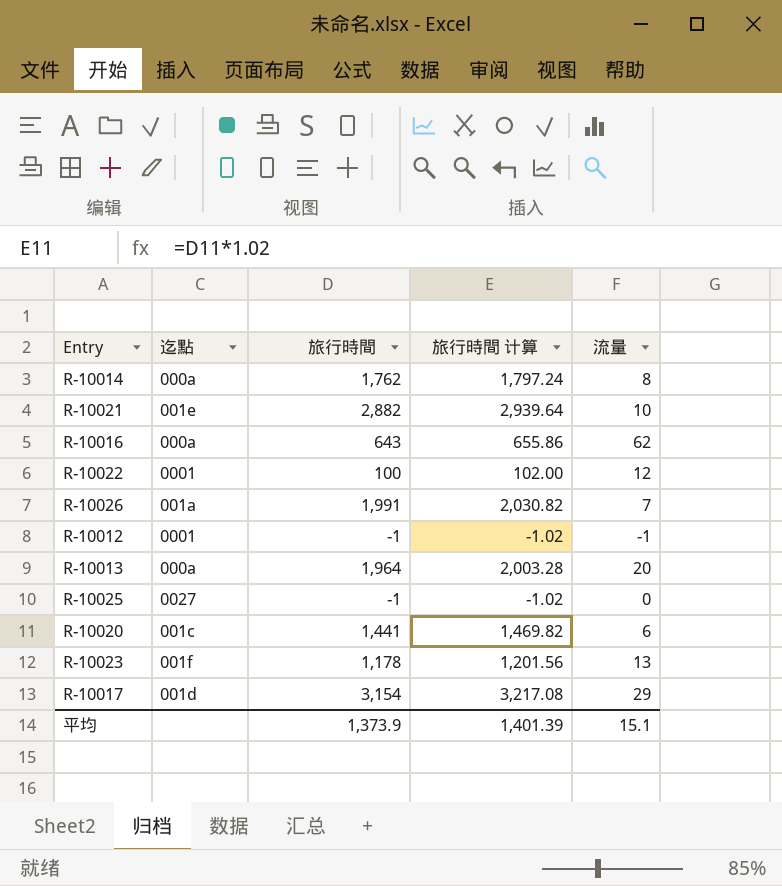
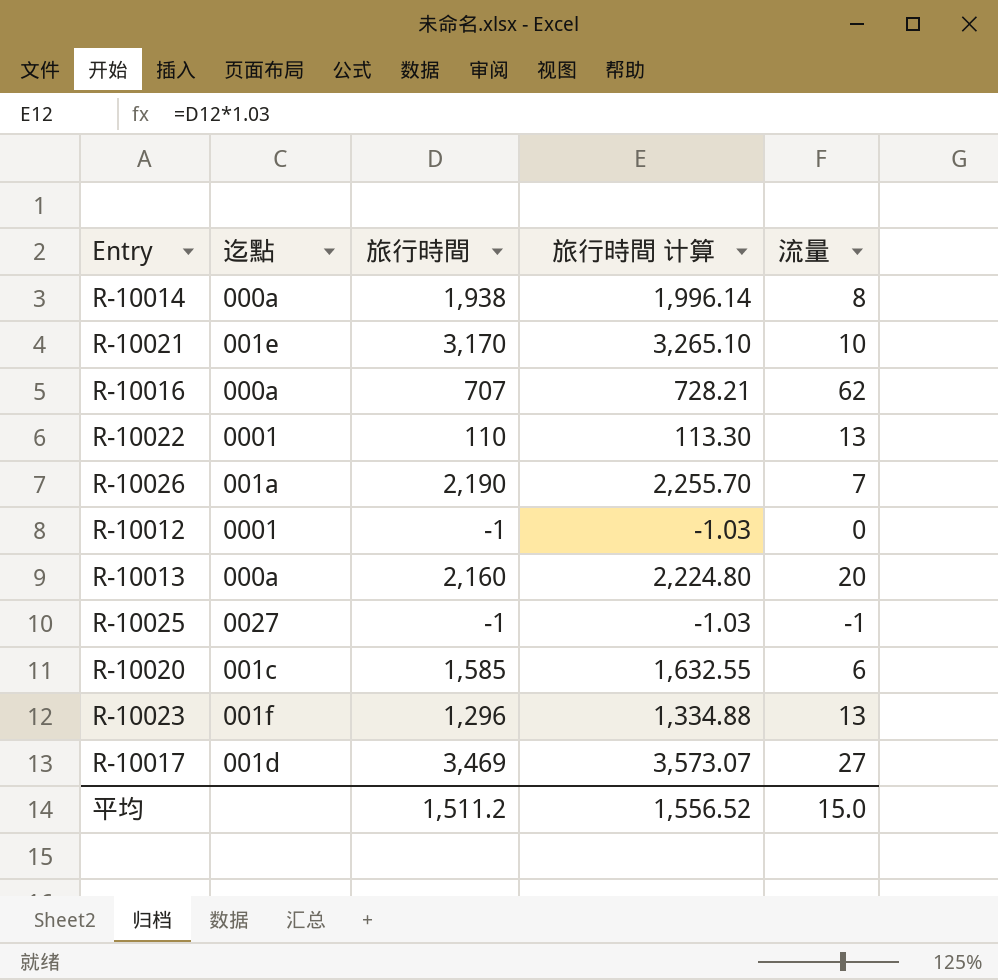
column 旅行時間 计算 | formula: [旅行時間] * 1.02 -> [旅行時間] * 1.03
R-10014 | 旅行時間: 1,762 -> 1,938
R-10021 | 旅行時間: 2,882 -> 3,170
R-10016 | 旅行時間: 643 -> 707
R-10022 | 旅行時間: 100 -> 110
R-10022 | 流量: 12 -> 13
R-10026 | 旅行時間: 1,991 -> 2,190
R-10012 | 流量: -1 -> 0
R-10013 | 旅行時間: 1,964 -> 2,160
R-10025 | 流量: 0 -> -1
R-10020 | 旅行時間: 1,441 -> 1,585
R-10023 | 旅行時間: 1,178 -> 1,296
R-10017 | 旅行時間: 3,154 -> 3,469
R-10017 | 流量: 29 -> 27
平均 | 旅行時間: 1,373.9 -> 1,511.2
平均 | 旅行時間 计算: 1,401.39 -> 1,556.52
平均 | 流量: 15.1 -> 15.0

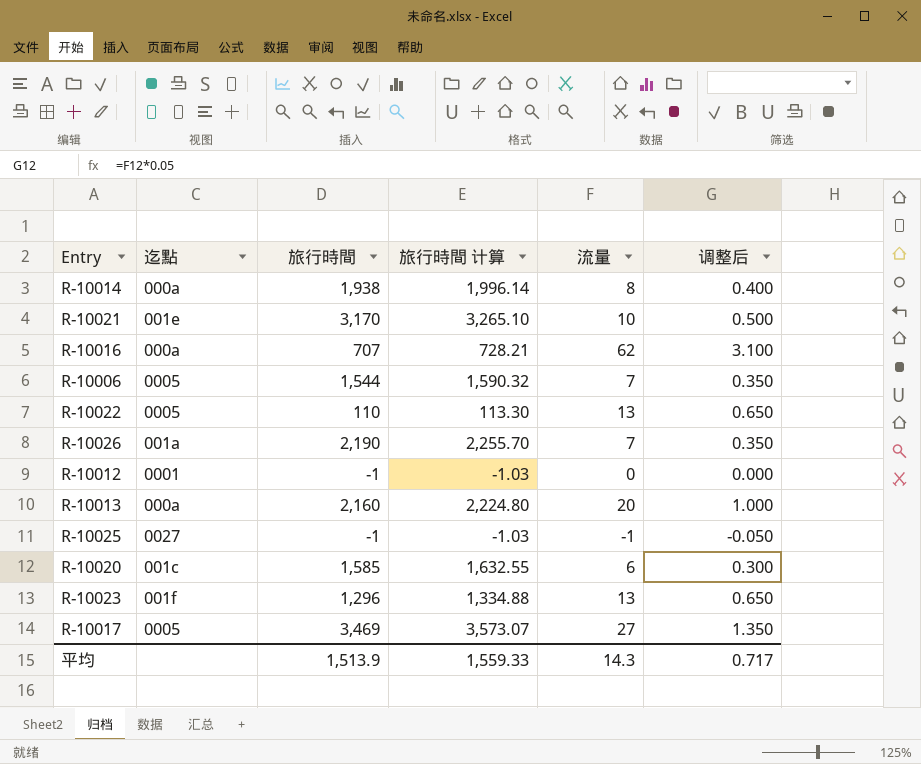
column 调整后 | formula: none -> [流量] * 0.05
row R-10006: none -> 0005 | 1,544 | 1,590.32 | 7 | 0.350
R-10022 | 迄點: 0001 -> 0005
R-10017 | 迄點: 001d -> 0005
平均 | 旅行時間: 1,511.2 -> 1,513.9
平均 | 旅行時間 计算: 1,556.52 -> 1,559.33
平均 | 流量: 15.0 -> 14.3

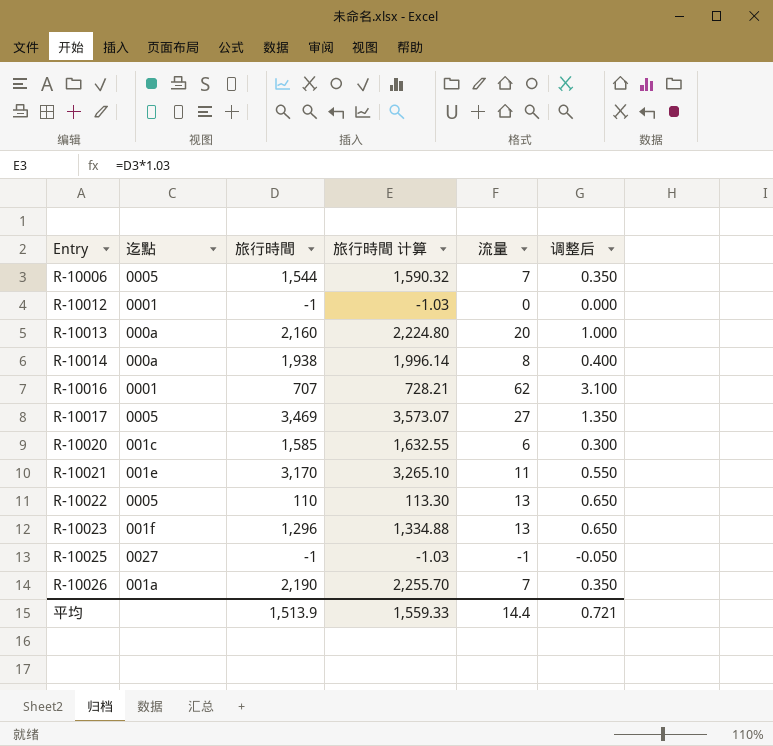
row order: none -> Entry ascending
R-10016 | 迄點: 000a -> 0001
R-10021 | 流量: 10 -> 11
R-10021 | 调整后: 0.500 -> 0.550
平均 | 流量: 14.3 -> 14.4
平均 | 调整后: 0.717 -> 0.721

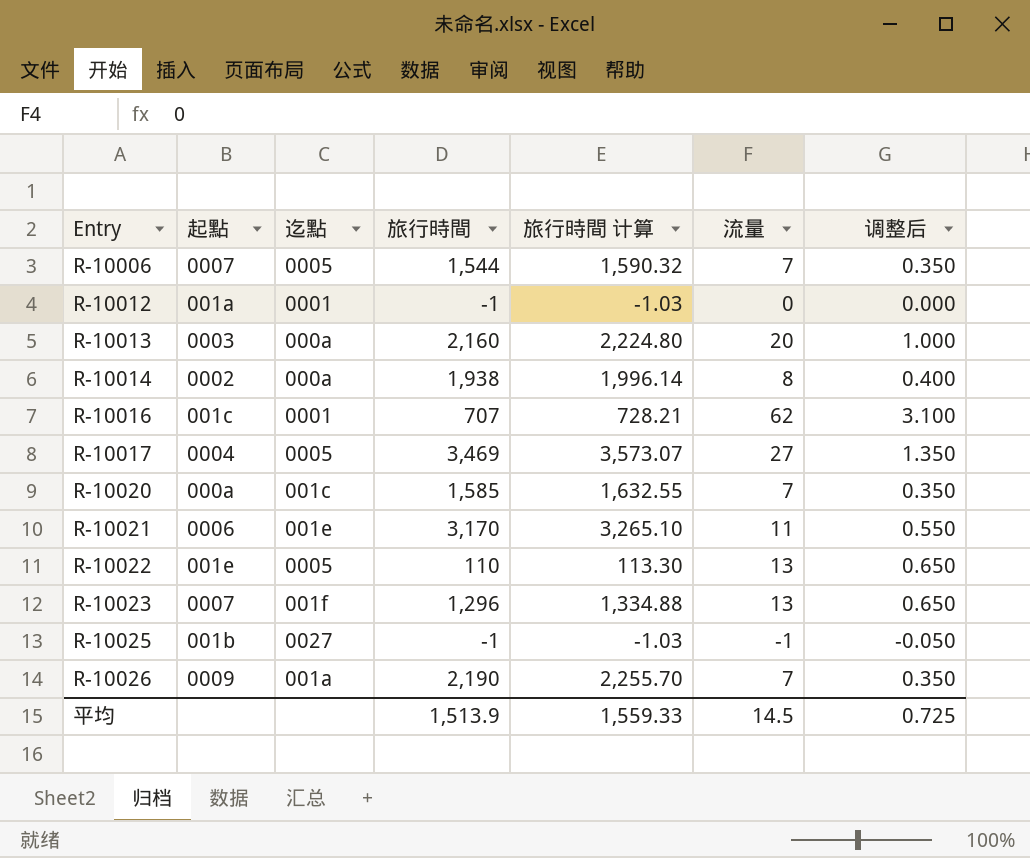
column 起點 | position: none -> 2
R-10020 | 流量: 6 -> 7
R-10020 | 调整后: 0.300 -> 0.350
平均 | 流量: 14.4 -> 14.5
平均 | 调整后: 0.721 -> 0.725

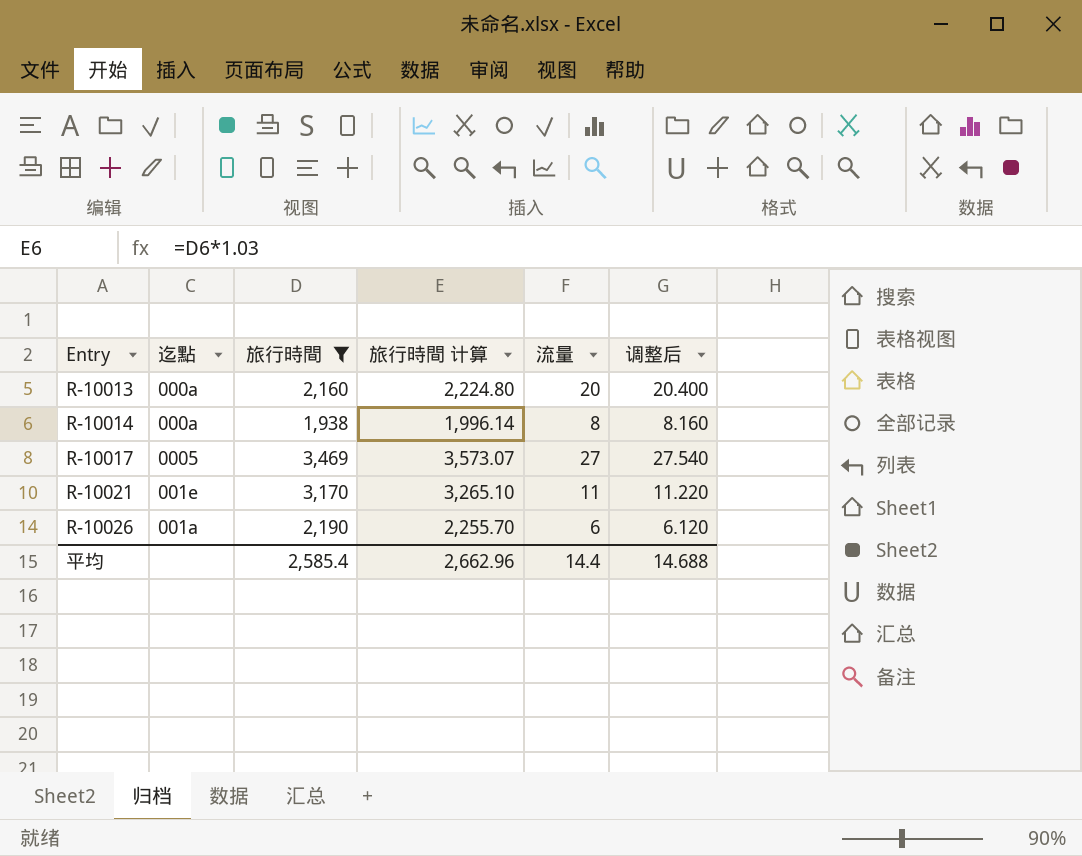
filter: none -> 旅行時間 >= 1,938
column 起點 | position: 2 -> none
column 调整后 | formula: [流量] * 0.05 -> [流量] * 1.02
R-10026 | 流量: 7 -> 6
平均 | 旅行時間: 1,513.9 -> 2,585.4
平均 | 旅行時間 计算: 1,559.33 -> 2,662.96
平均 | 流量: 14.5 -> 14.4
平均 | 调整后: 0.725 -> 14.688

